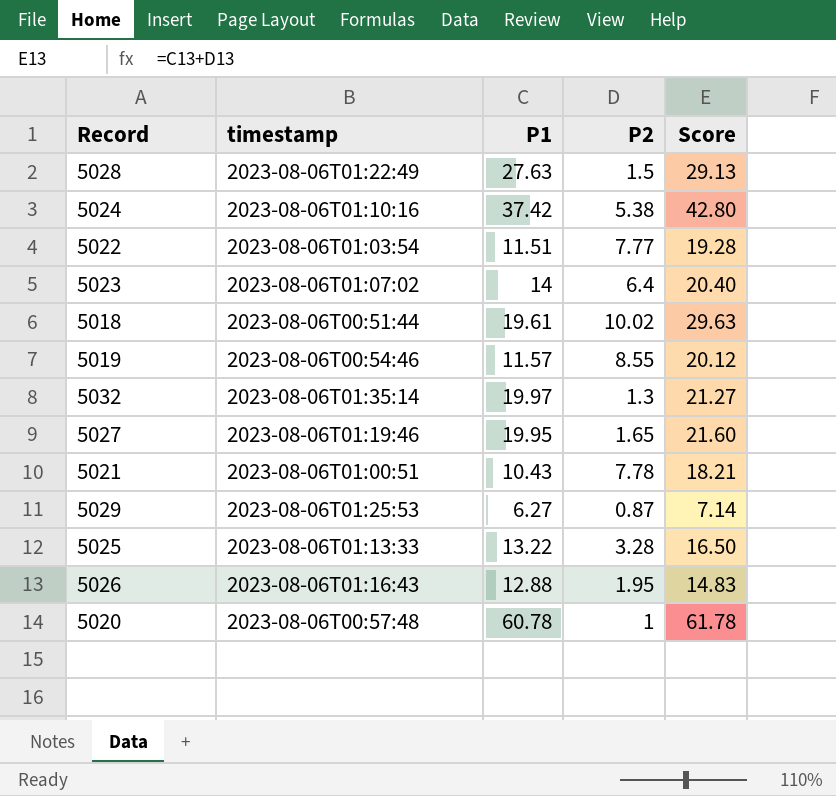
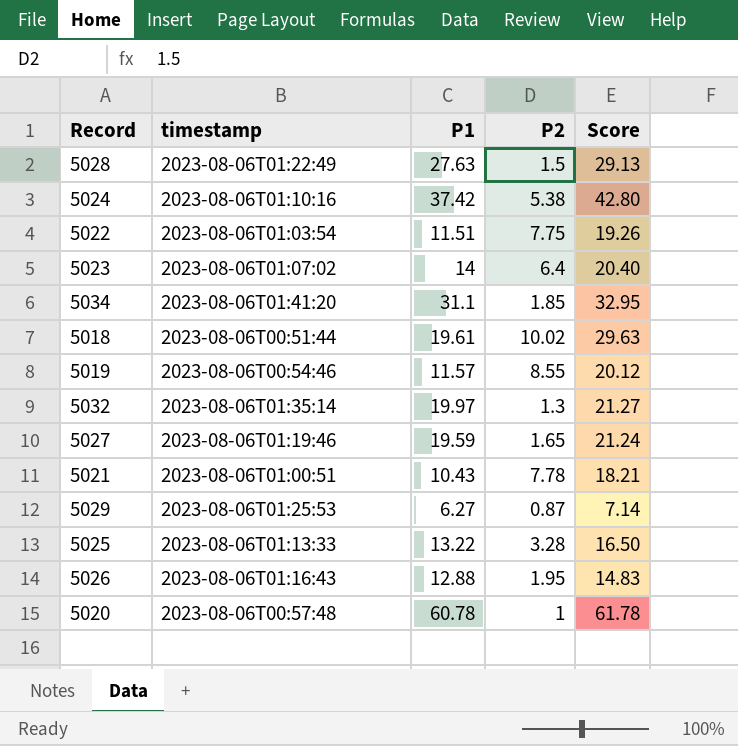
5022 | P2: 7.77 -> 7.75
5022 | Score: 19.28 -> 19.26
row 5034: none -> 2023-08-06T01:41:20 | 31.1 | 1.85 | 32.95
5027 | P1: 19.95 -> 19.59
5027 | Score: 21.60 -> 21.24

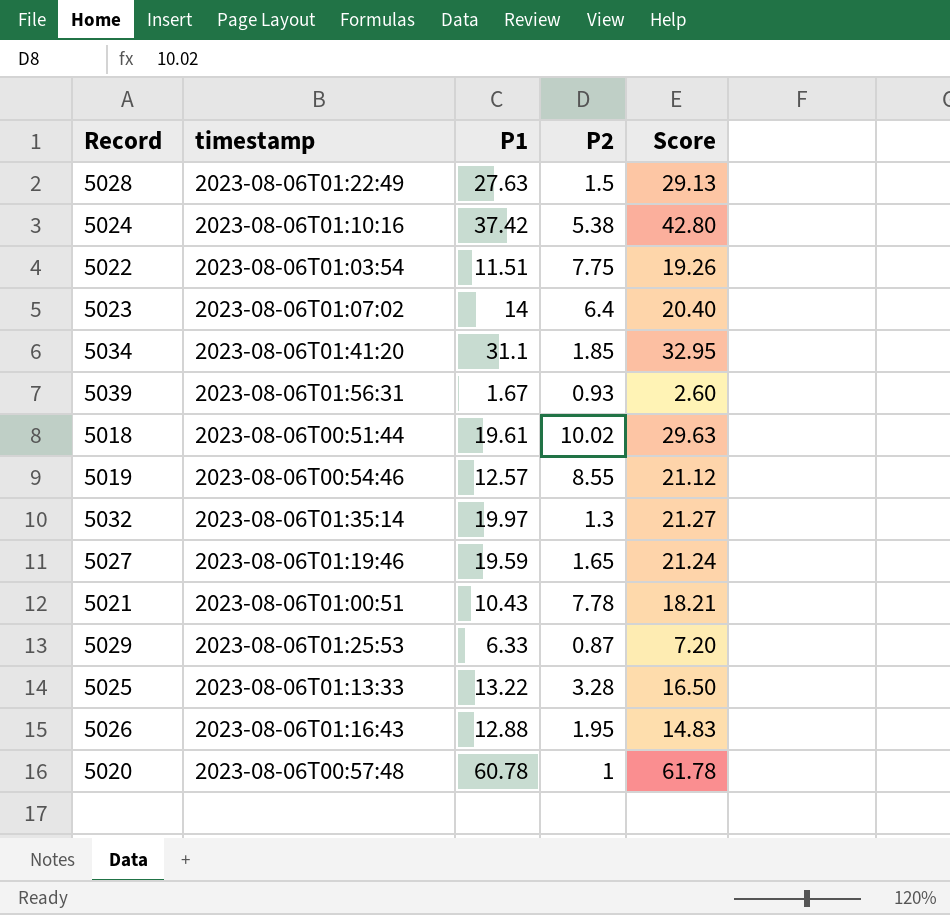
row 5039: none -> 2023-08-06T01:56:31 | 1.67 | 0.93 | 2.60
5019 | P1: 11.57 -> 12.57
5019 | Score: 20.12 -> 21.12
5029 | P1: 6.27 -> 6.33
5029 | Score: 7.14 -> 7.20

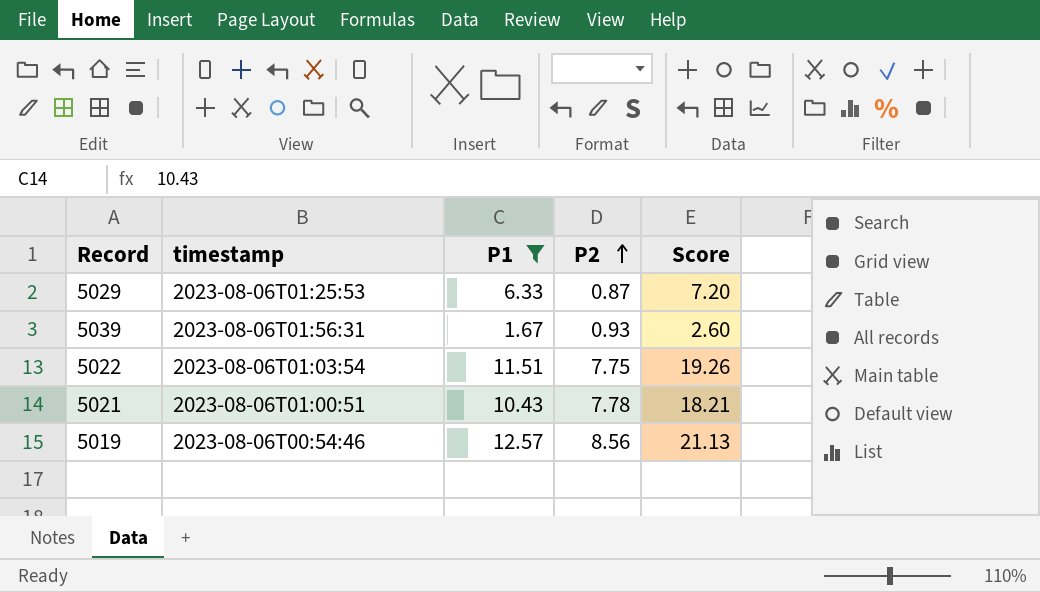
filter: none -> P1 <= 12.57
row order: none -> P2 ascending
5019 | P2: 8.55 -> 8.56
5019 | Score: 21.12 -> 21.13

